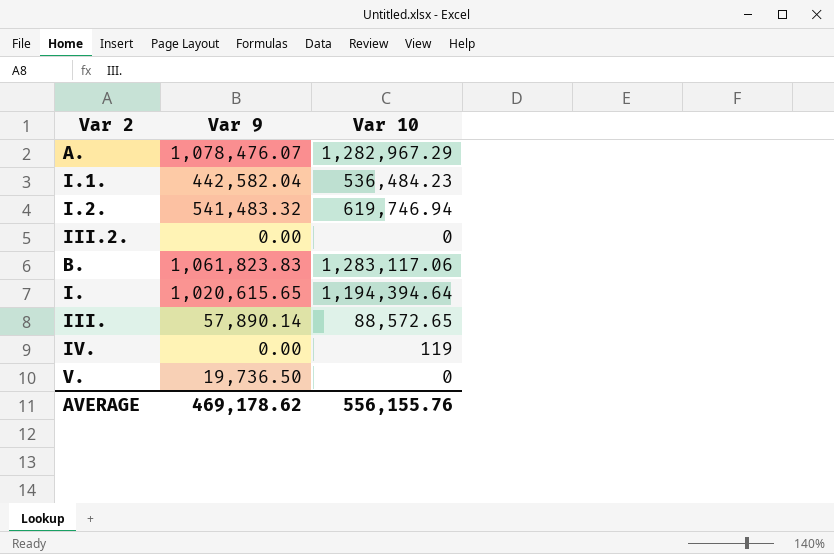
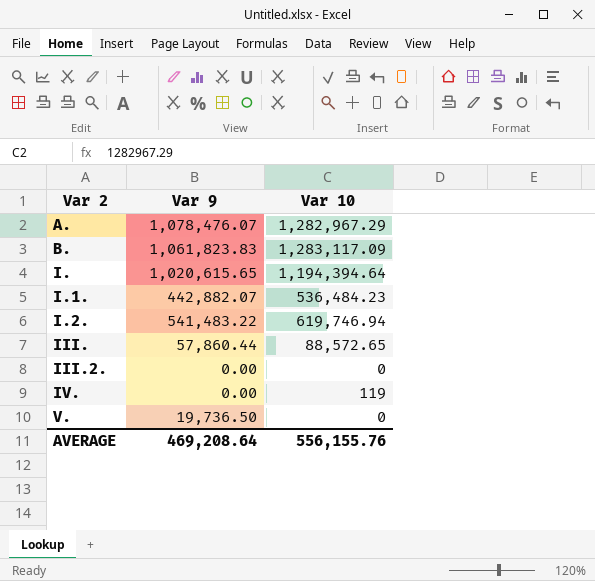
row order: none -> Var 2 ascending
B. | Var 10: 1,283,117.06 -> 1,283,117.09
I.1. | Var 9: 442,582.04 -> 442,882.07
I.2. | Var 9: 541,483.32 -> 541,483.22
III. | Var 9: 57,890.14 -> 57,860.44
AVERAGE | Var 9: 469,178.62 -> 469,208.64

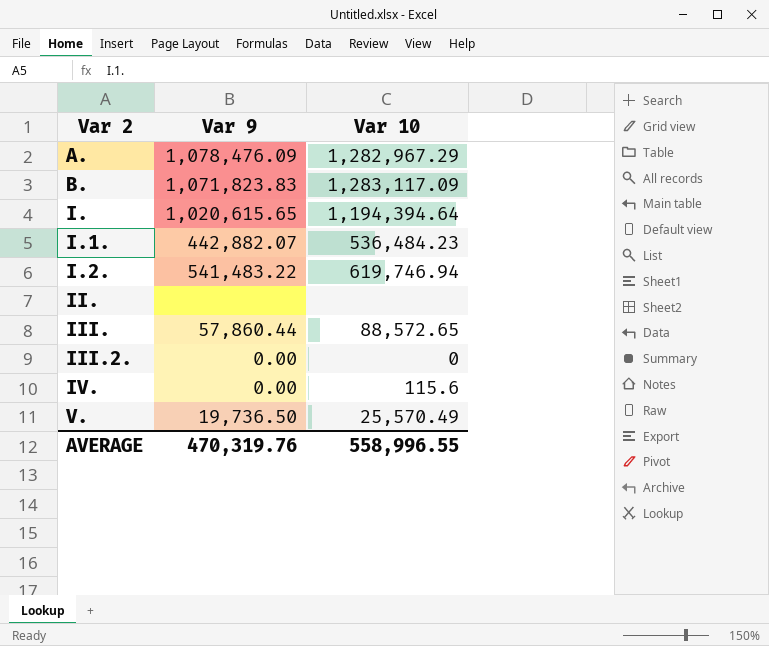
A. | Var 9: 1,078,476.07 -> 1,078,476.09
B. | Var 9: 1,061,823.83 -> 1,071,823.83
row II.: none -> none | none
IV. | Var 10: 119 -> 115.6
V. | Var 10: 0 -> 25,570.49
AVERAGE | Var 9: 469,208.64 -> 470,319.76
AVERAGE | Var 10: 556,155.76 -> 558,996.55

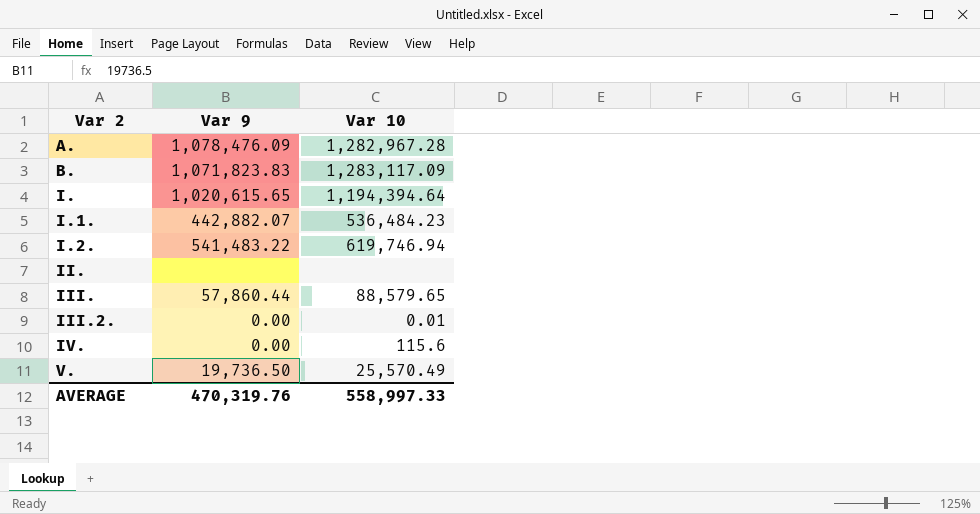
A. | Var 10: 1,282,967.29 -> 1,282,967.28
III. | Var 10: 88,572.65 -> 88,579.65
III.2. | Var 10: 0 -> 0.01
AVERAGE | Var 10: 558,996.55 -> 558,997.33

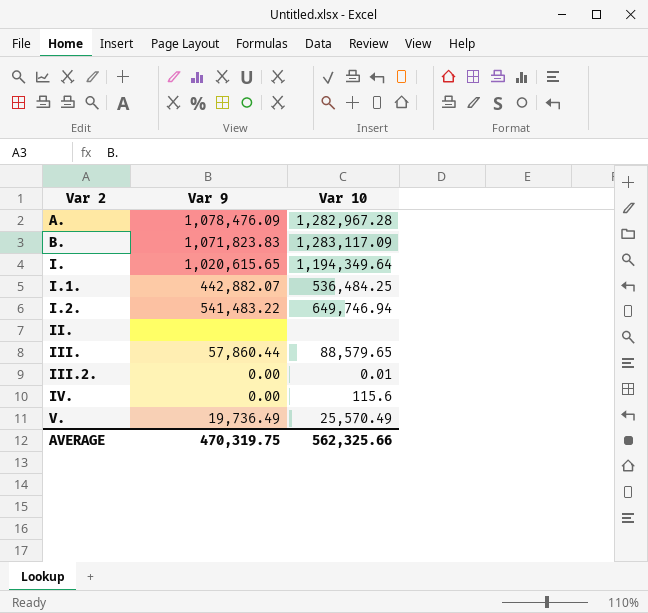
I. | Var 10: 1,194,394.64 -> 1,194,349.64
I.1. | Var 10: 536,484.23 -> 536,484.25
I.2. | Var 10: 619,746.94 -> 649,746.94
V. | Var 9: 19,736.50 -> 19,736.49
AVERAGE | Var 9: 470,319.76 -> 470,319.75
AVERAGE | Var 10: 558,997.33 -> 562,325.66

